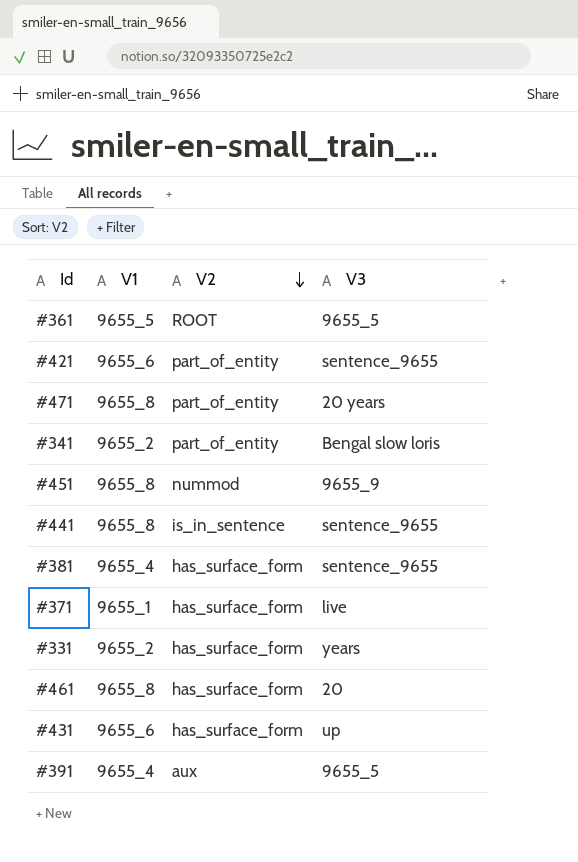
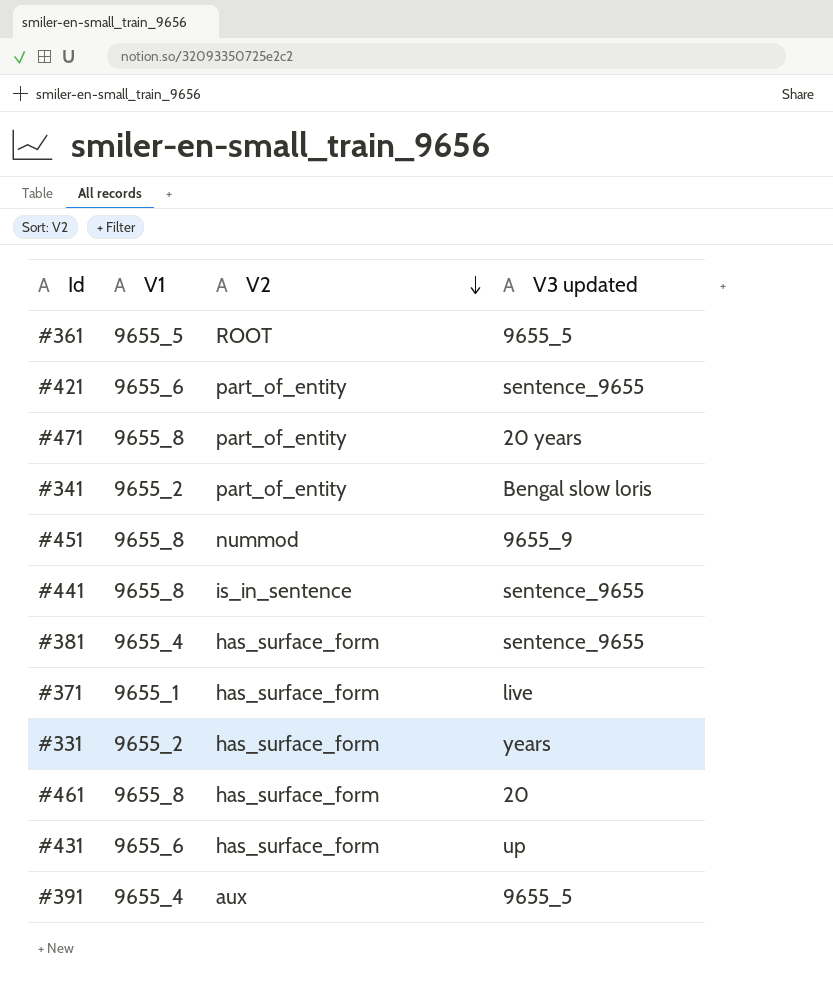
column name: V3 -> V3 updated

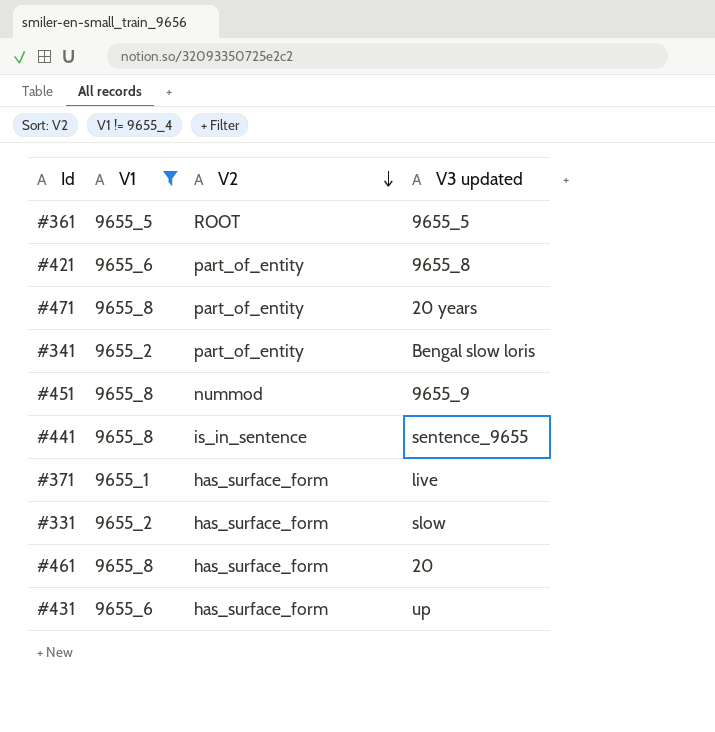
filter: none -> V1 != 9655_4
#421 | V3 updated: sentence_9655 -> 9655_8
#331 | V3 updated: years -> slow

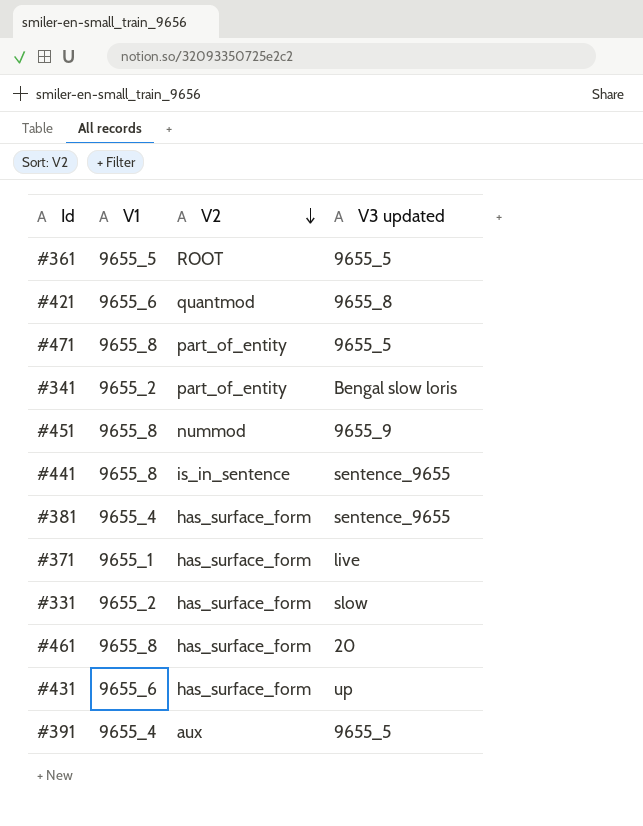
filter: V1 != 9655_4 -> none
#421 | V2: part_of_entity -> quantmod
#471 | V3 updated: 20 years -> 9655_5

